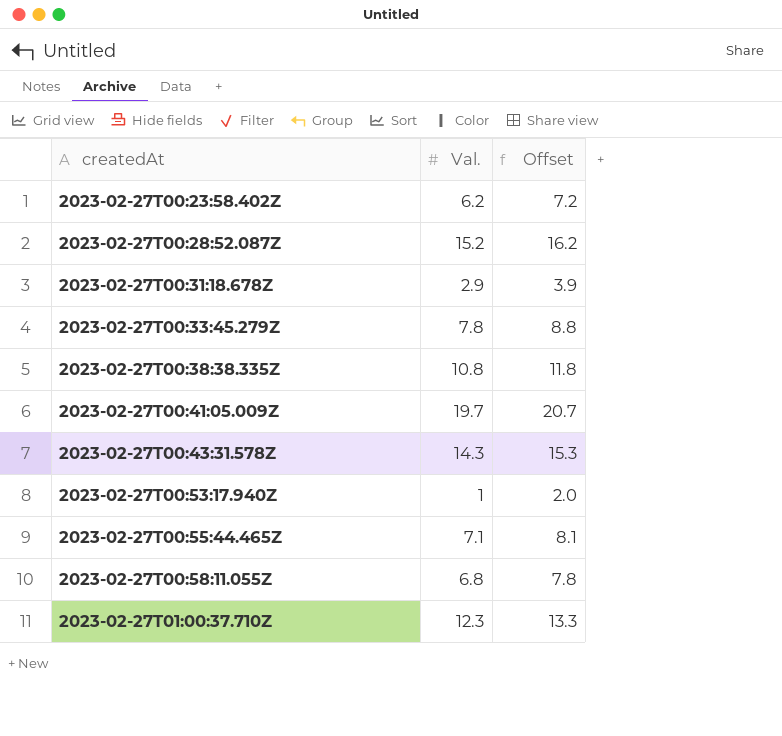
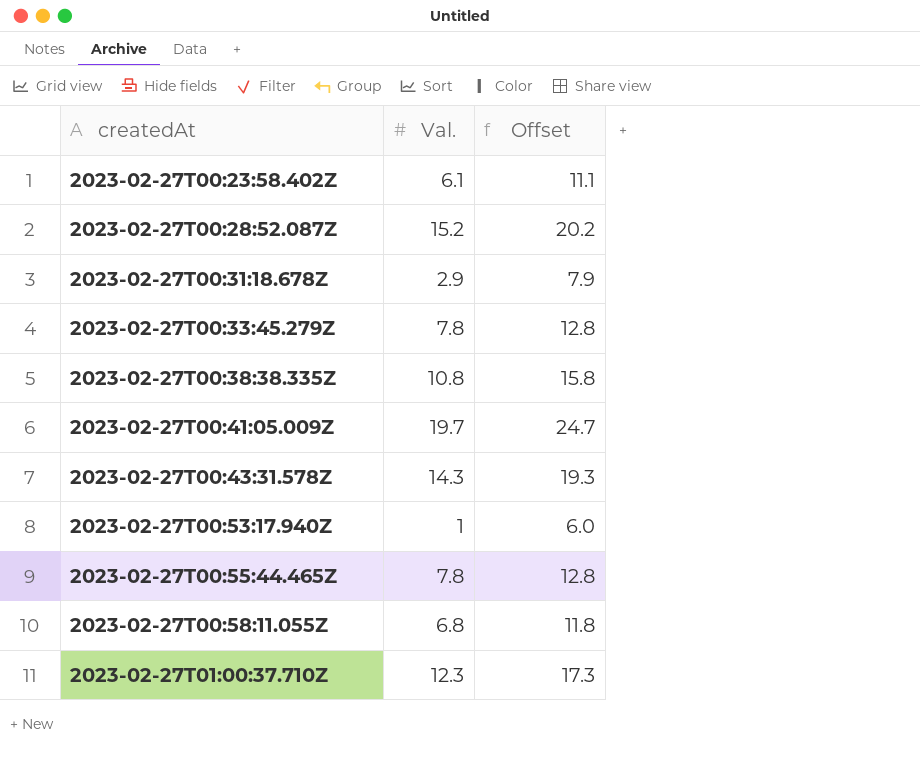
column Offset | formula: [Val.] + 1 -> [Val.] + 5
2023-02-27T00:23:58.402Z | Val.: 6.2 -> 6.1
2023-02-27T00:55:44.465Z | Val.: 7.1 -> 7.8

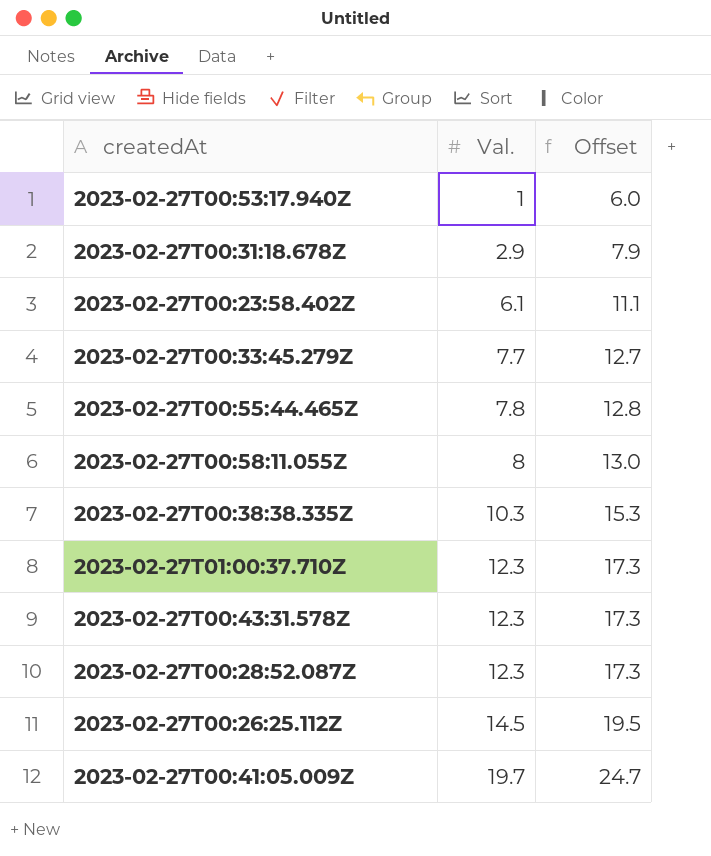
row order: createdAt ascending -> Val. ascending
2023-02-27T00:33:45.279Z | Val.: 7.8 -> 7.7
2023-02-27T00:33:45.279Z | Offset: 12.8 -> 12.7
2023-02-27T00:58:11.055Z | Val.: 6.8 -> 8
2023-02-27T00:58:11.055Z | Offset: 11.8 -> 13.0
2023-02-27T00:38:38.335Z | Val.: 10.8 -> 10.3
2023-02-27T00:38:38.335Z | Offset: 15.8 -> 15.3
2023-02-27T00:43:31.578Z | Val.: 14.3 -> 12.3
2023-02-27T00:43:31.578Z | Offset: 19.3 -> 17.3
2023-02-27T00:28:52.087Z | Val.: 15.2 -> 12.3
2023-02-27T00:28:52.087Z | Offset: 20.2 -> 17.3
row 2023-02-27T00:26:25.112Z: none -> 14.5 | 19.5

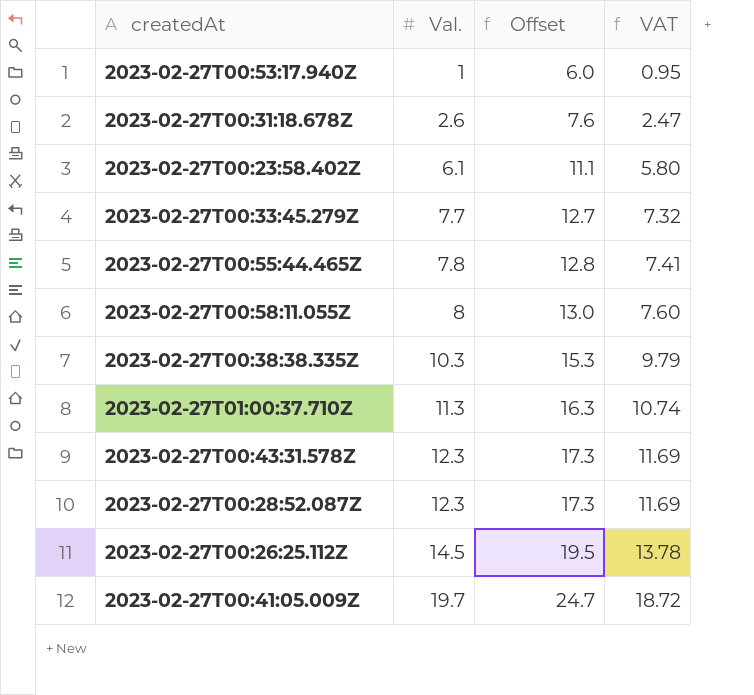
column VAT | formula: none -> [Val.] * 0.95
2023-02-27T00:31:18.678Z | Val.: 2.9 -> 2.6
2023-02-27T00:31:18.678Z | Offset: 7.9 -> 7.6
2023-02-27T01:00:37.710Z | Val.: 12.3 -> 11.3
2023-02-27T01:00:37.710Z | Offset: 17.3 -> 16.3

